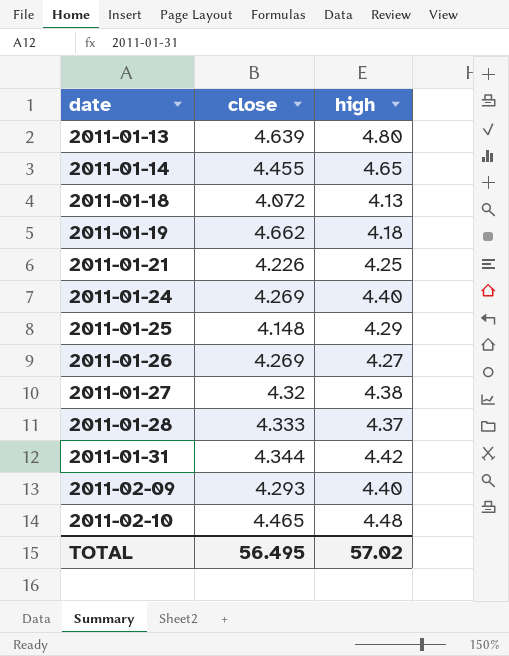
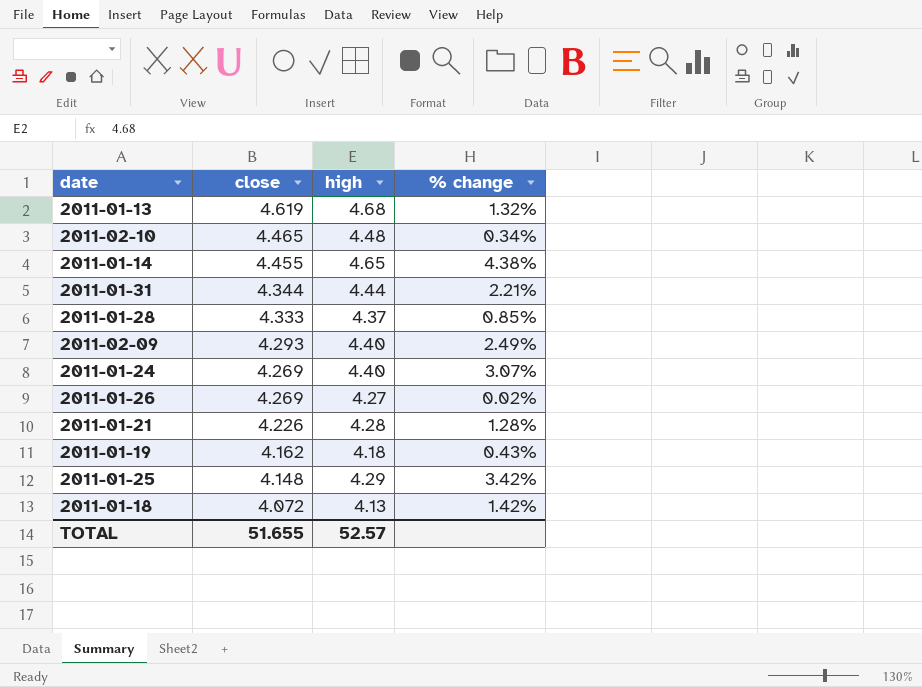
row order: date ascending -> close descending
column % change | formula: none -> ([high] - [close]) / [close]
row 2011-01-27: 4.32 | 4.38 -> none
2011-01-13 | close: 4.639 -> 4.619
2011-01-13 | high: 4.80 -> 4.68
2011-01-31 | high: 4.42 -> 4.44
2011-01-21 | high: 4.25 -> 4.28
2011-01-19 | close: 4.662 -> 4.162
TOTAL | close: 56.495 -> 51.655
TOTAL | high: 57.02 -> 52.57

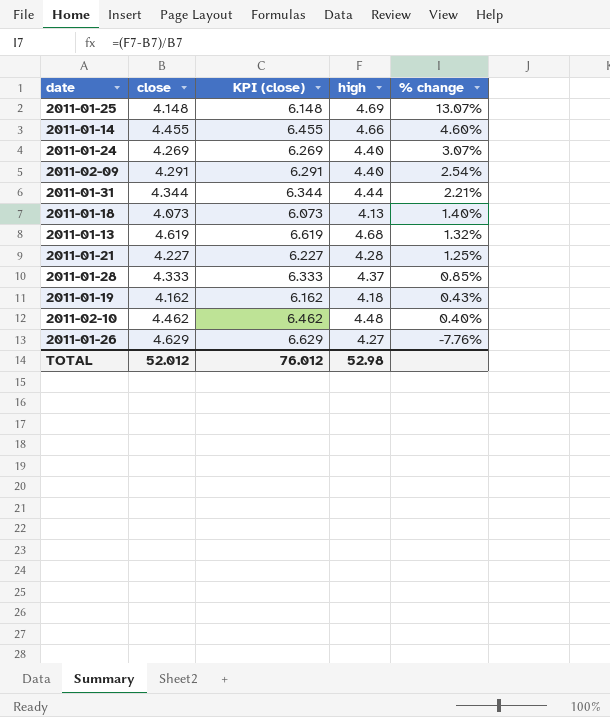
row order: close descending -> % change descending
column KPI (close) | formula: none -> [close] + 2
2011-01-25 | high: 4.29 -> 4.69
2011-01-25 | % change: 3.42% -> 13.07%
2011-01-14 | high: 4.65 -> 4.66
2011-01-14 | % change: 4.38% -> 4.60%
2011-02-09 | close: 4.293 -> 4.291
2011-02-09 | % change: 2.49% -> 2.54%
2011-01-18 | close: 4.072 -> 4.073
2011-01-18 | % change: 1.42% -> 1.40%
2011-01-21 | close: 4.226 -> 4.227
2011-01-21 | % change: 1.28% -> 1.25%
2011-02-10 | close: 4.465 -> 4.462
2011-02-10 | % change: 0.34% -> 0.40%
2011-01-26 | close: 4.269 -> 4.629
2011-01-26 | % change: 0.02% -> -7.76%
TOTAL | close: 51.655 -> 52.012
TOTAL | high: 52.57 -> 52.98

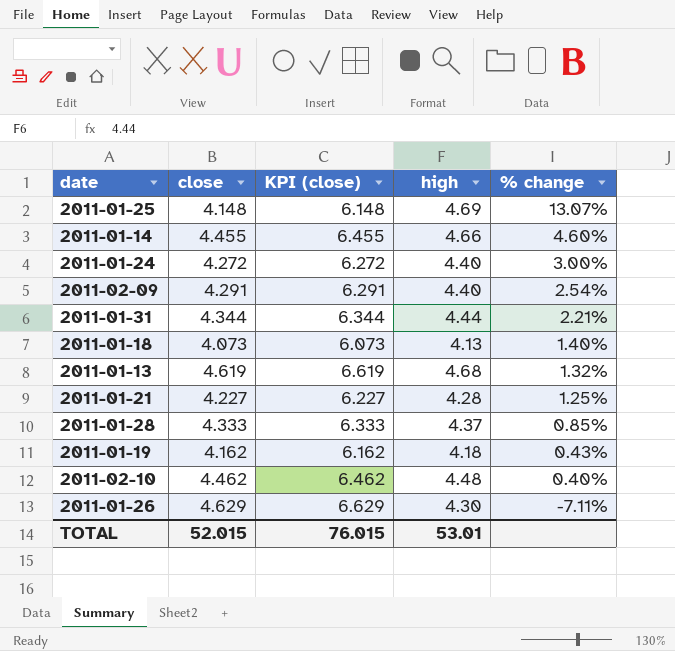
2011-01-24 | close: 4.269 -> 4.272
2011-01-24 | KPI (close): 6.269 -> 6.272
2011-01-24 | % change: 3.07% -> 3.00%
2011-01-26 | high: 4.27 -> 4.30
2011-01-26 | % change: -7.76% -> -7.11%
TOTAL | close: 52.012 -> 52.015
TOTAL | KPI (close): 76.012 -> 76.015
TOTAL | high: 52.98 -> 53.01

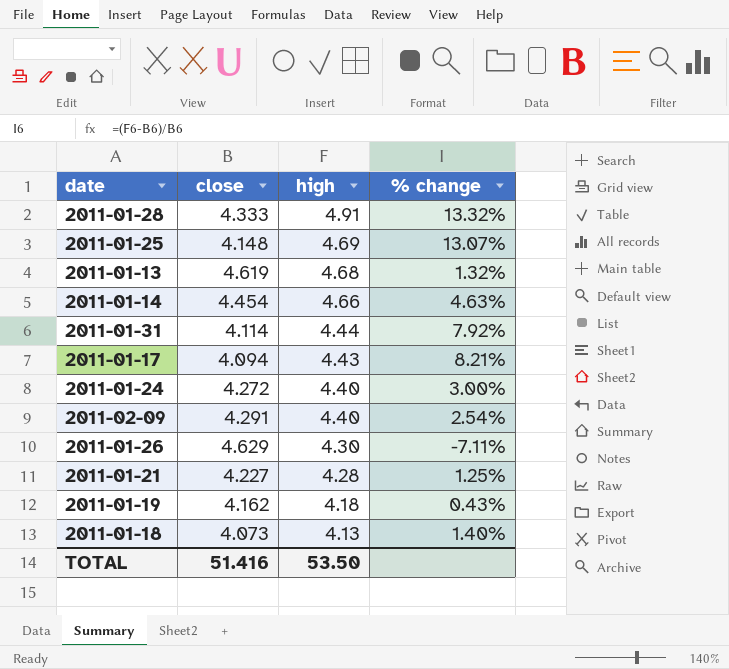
row order: % change descending -> high descending
column KPI (close) | formula: [close] + 2 -> none
row 2011-02-10: 4.462 | 6.462 | 4.48 | 0.40% -> none
2011-01-28 | high: 4.37 -> 4.91
2011-01-28 | % change: 0.85% -> 13.32%
2011-01-14 | close: 4.455 -> 4.454
2011-01-14 | % change: 4.60% -> 4.63%
2011-01-31 | close: 4.344 -> 4.114
2011-01-31 | % change: 2.21% -> 7.92%
row 2011-01-17: none -> 4.094 | 4.43 | 8.21%
TOTAL | close: 52.015 -> 51.416
TOTAL | high: 53.01 -> 53.50

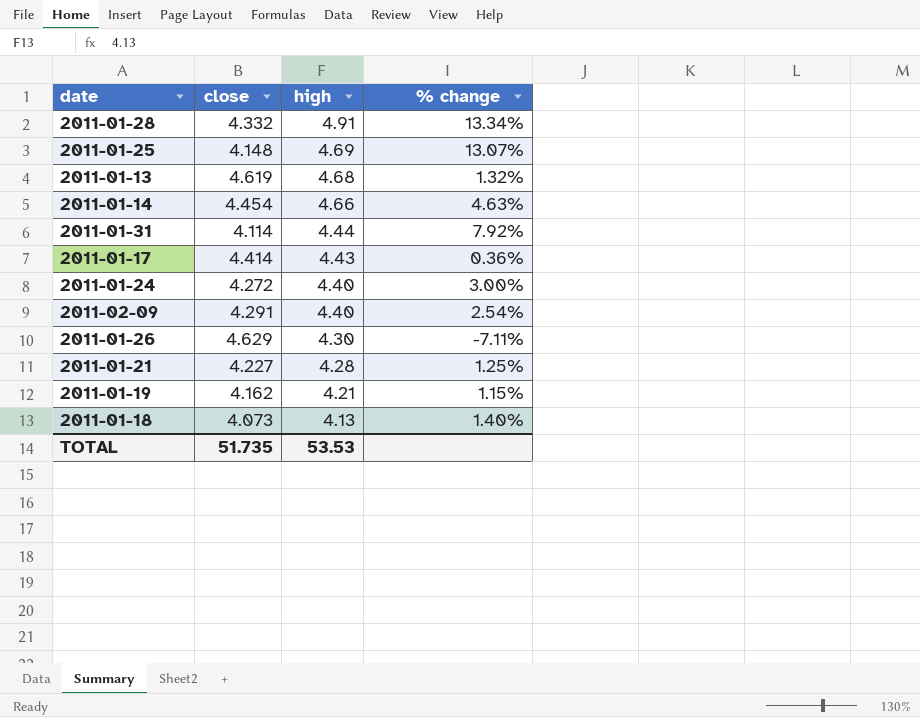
2011-01-28 | close: 4.333 -> 4.332
2011-01-28 | % change: 13.32% -> 13.34%
2011-01-17 | close: 4.094 -> 4.414
2011-01-17 | % change: 8.21% -> 0.36%
2011-01-19 | high: 4.18 -> 4.21
2011-01-19 | % change: 0.43% -> 1.15%
TOTAL | close: 51.416 -> 51.735
TOTAL | high: 53.50 -> 53.53

